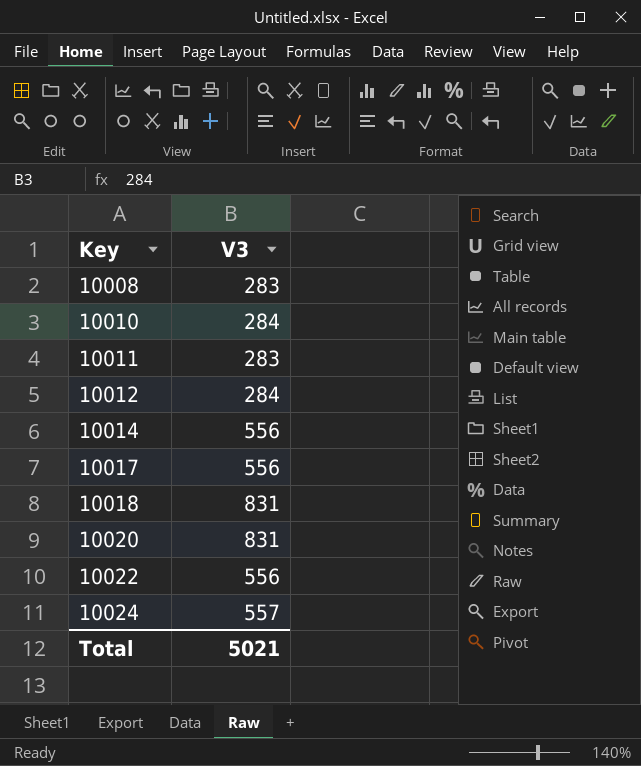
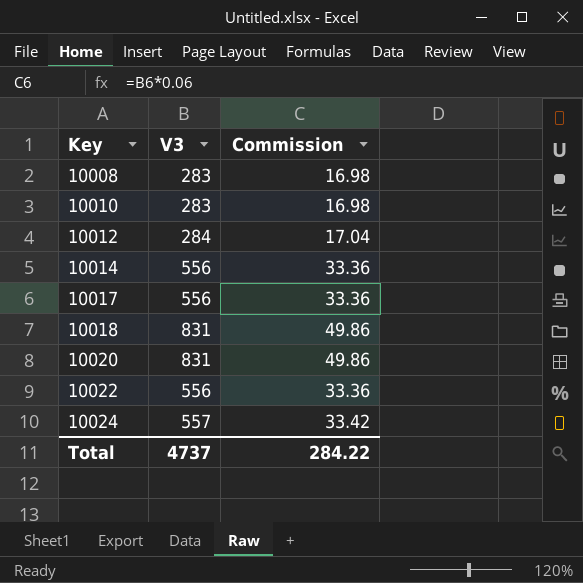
column Commission | formula: none -> [V3] * 0.06
row 10011: 283 -> none
10010 | V3: 284 -> 283
Total | V3: 5021 -> 4737

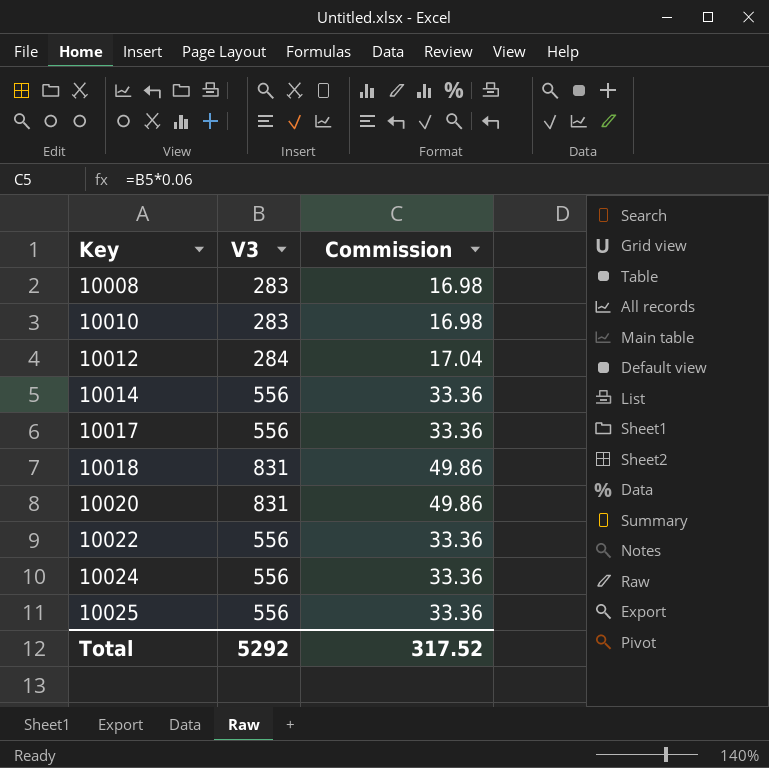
10024 | V3: 557 -> 556
10024 | Commission: 33.42 -> 33.36
row 10025: none -> 556 | 33.36
Total | V3: 4737 -> 5292
Total | Commission: 284.22 -> 317.52

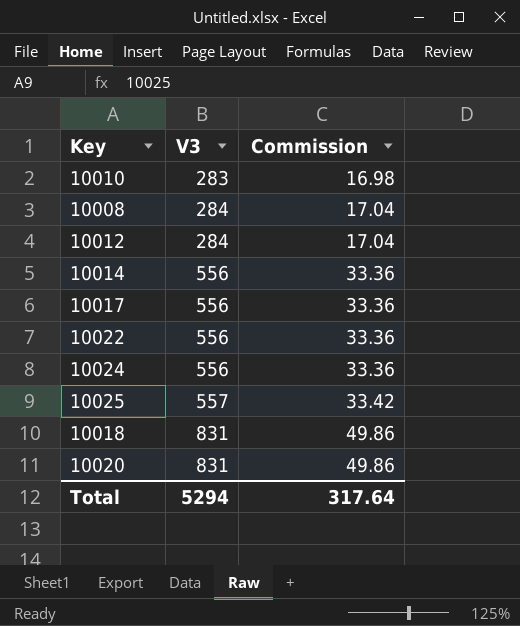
row order: Key ascending -> V3 ascending
10008 | V3: 283 -> 284
10008 | Commission: 16.98 -> 17.04
10025 | V3: 556 -> 557
10025 | Commission: 33.36 -> 33.42
Total | V3: 5292 -> 5294
Total | Commission: 317.52 -> 317.64

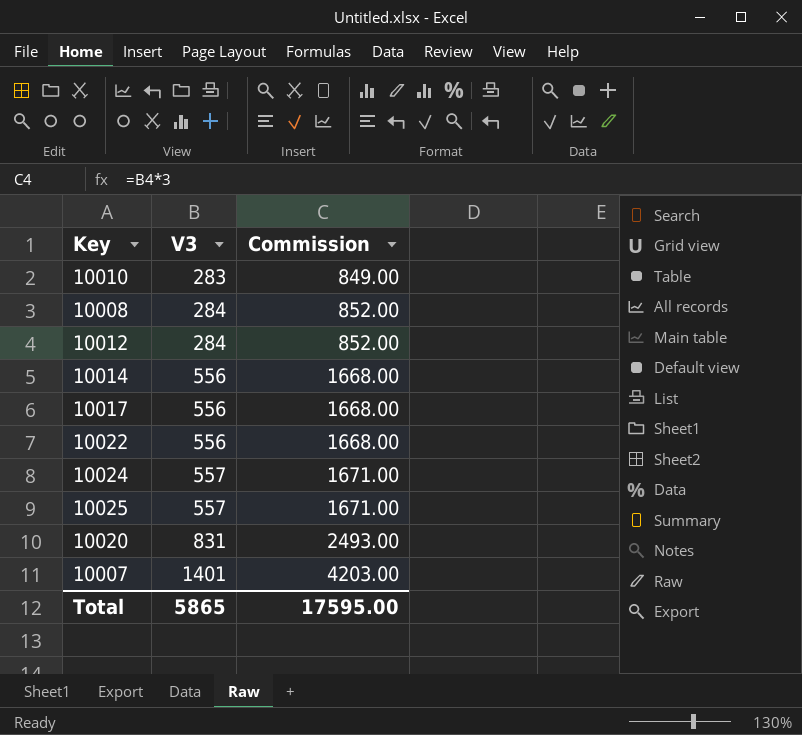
column Commission | formula: [V3] * 0.06 -> [V3] * 3
row 10018: 831 | 49.86 -> none
10024 | V3: 556 -> 557
row 10007: none -> 1401 | 4203.00
Total | V3: 5294 -> 5865
Total | Commission: 317.64 -> 17595.00

